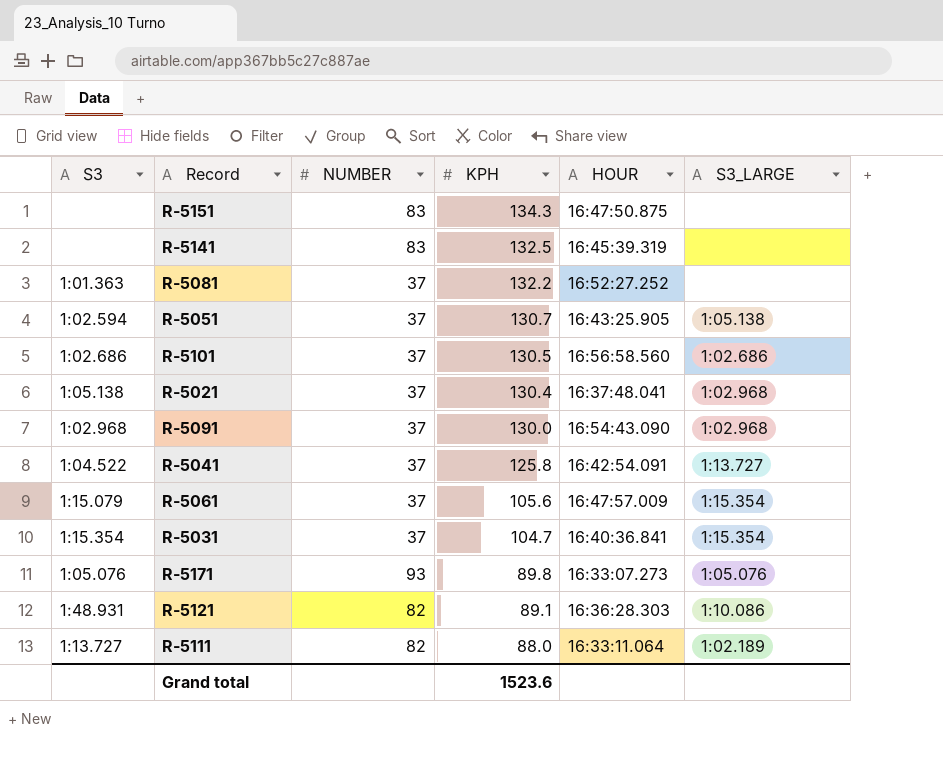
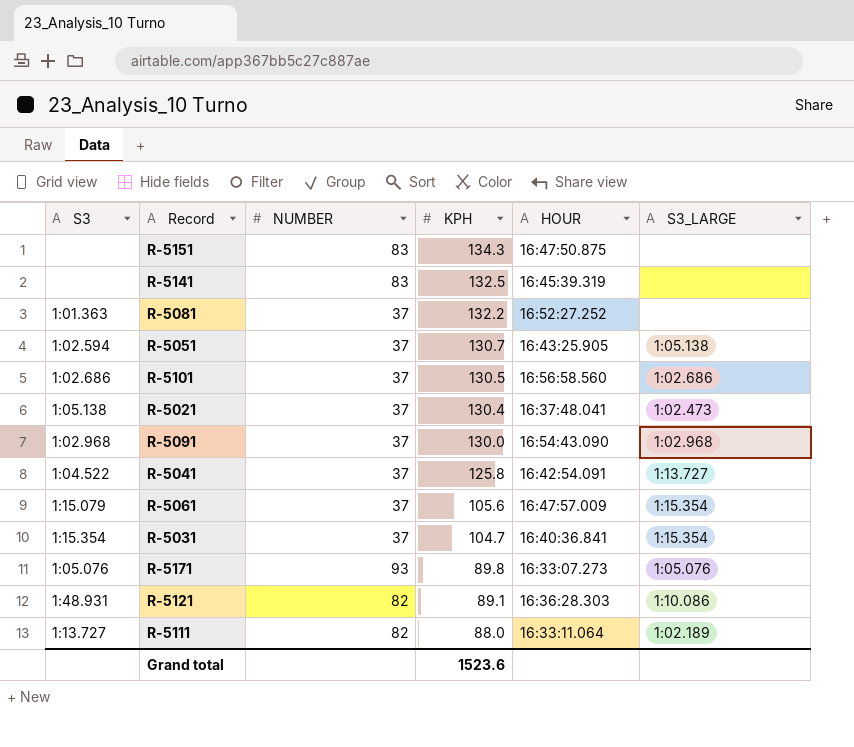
R-5021 | S3_LARGE: 1:02.968 -> 1:02.473

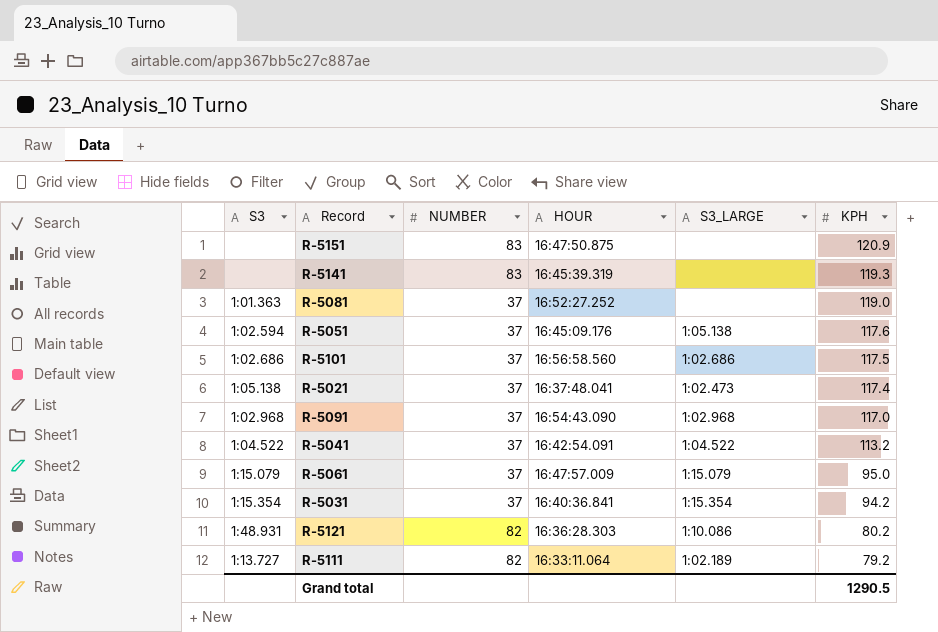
column KPH | position: 4 -> 6
row R-5171: 1:05.076 | 93 | 89.8 | 16:33:07.273 | 1:05.076 -> none
R-5151 | KPH: 134.3 -> 120.9
R-5141 | KPH: 132.5 -> 119.3
R-5081 | KPH: 132.2 -> 119.0
R-5051 | HOUR: 16:43:25.905 -> 16:45:09.176
R-5051 | KPH: 130.7 -> 117.6
R-5101 | KPH: 130.5 -> 117.5
R-5021 | KPH: 130.4 -> 117.4
R-5091 | KPH: 130.0 -> 117.0
R-5041 | S3_LARGE: 1:13.727 -> 1:04.522
R-5041 | KPH: 125.8 -> 113.2
R-5061 | S3_LARGE: 1:15.354 -> 1:15.079
R-5061 | KPH: 105.6 -> 95.0
R-5031 | KPH: 104.7 -> 94.2
R-5121 | KPH: 89.1 -> 80.2
R-5111 | KPH: 88.0 -> 79.2
Grand total | KPH: 1523.6 -> 1290.5

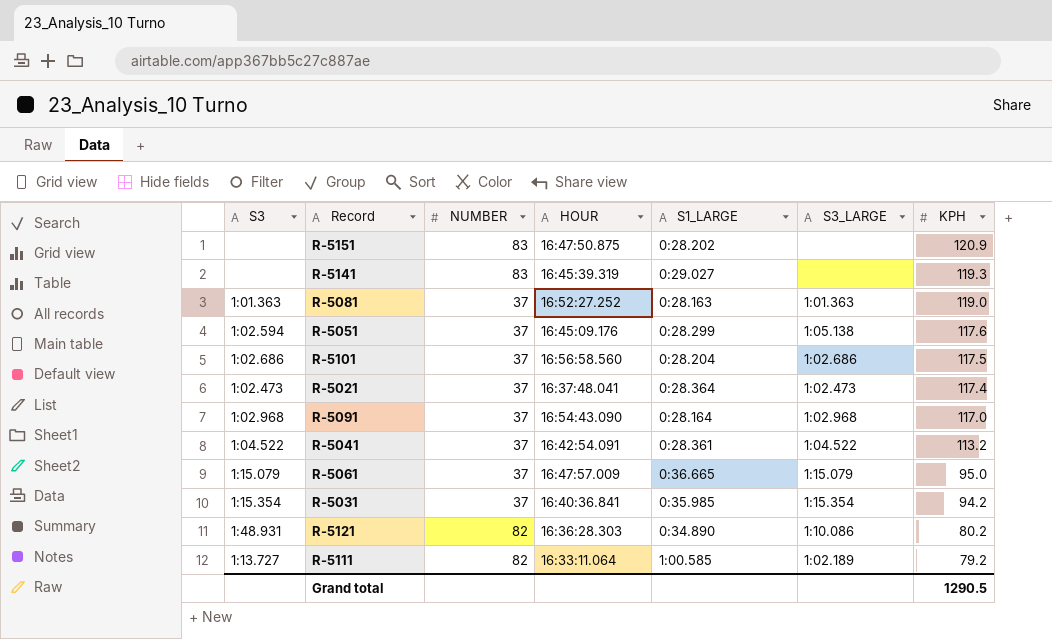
column S1_LARGE | position: none -> 5
R-5081 | S3_LARGE: none -> 1:01.363
R-5021 | S3: 1:05.138 -> 1:02.473

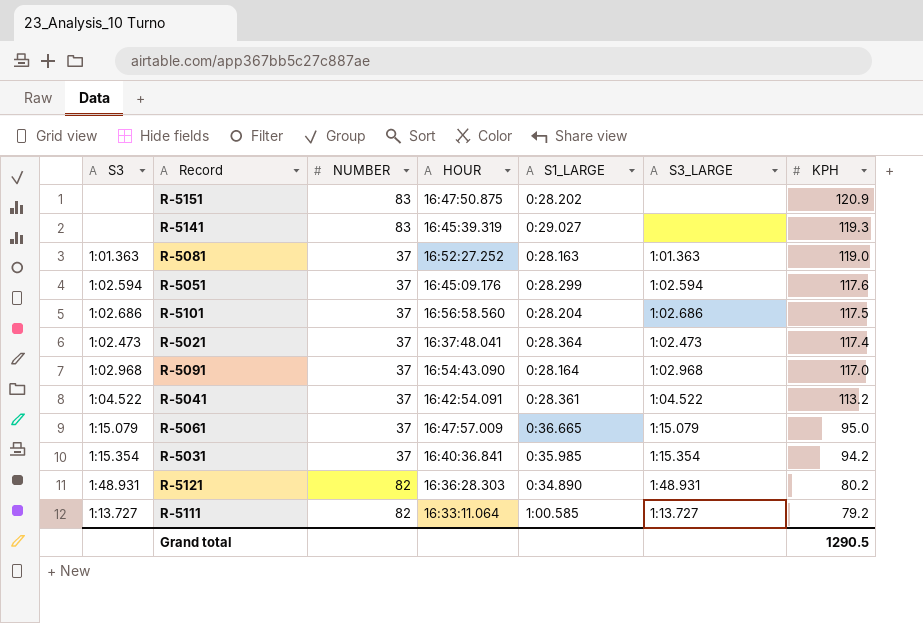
R-5051 | S3_LARGE: 1:05.138 -> 1:02.594
R-5121 | S3_LARGE: 1:10.086 -> 1:48.931
R-5111 | S3_LARGE: 1:02.189 -> 1:13.727

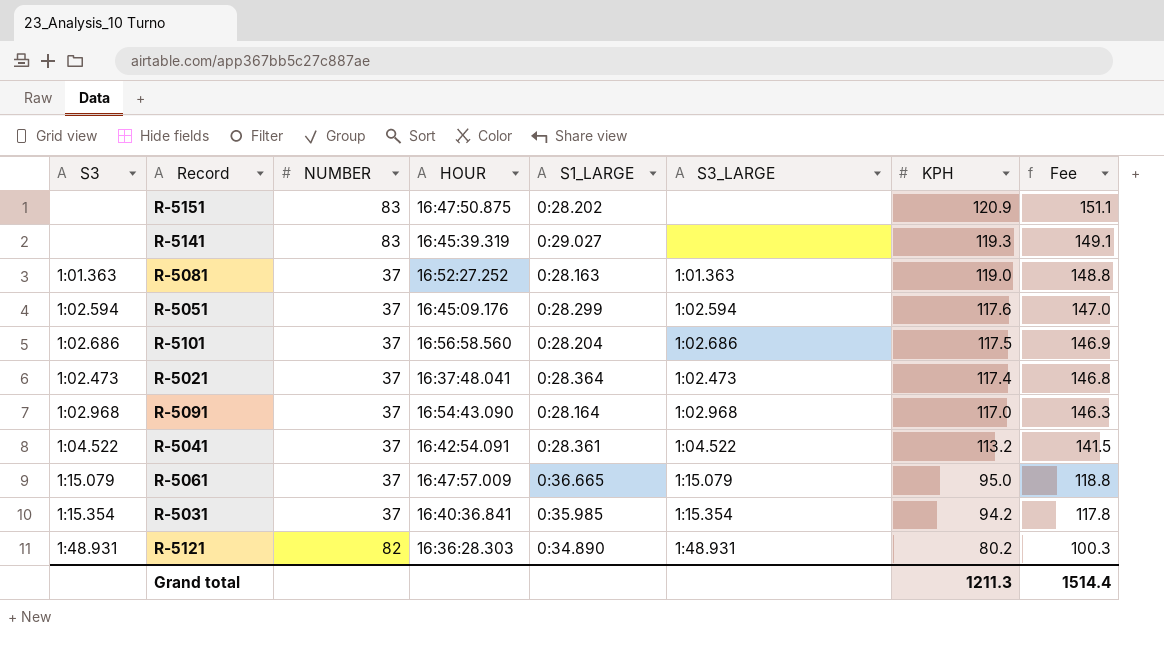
column Fee | formula: none -> [KPH] * 1.25
row R-5111: 1:13.727 | 82 | 16:33:11.064 | 1:00.585 | 1:13.727 | 79.2 -> none
Grand total | KPH: 1290.5 -> 1211.3

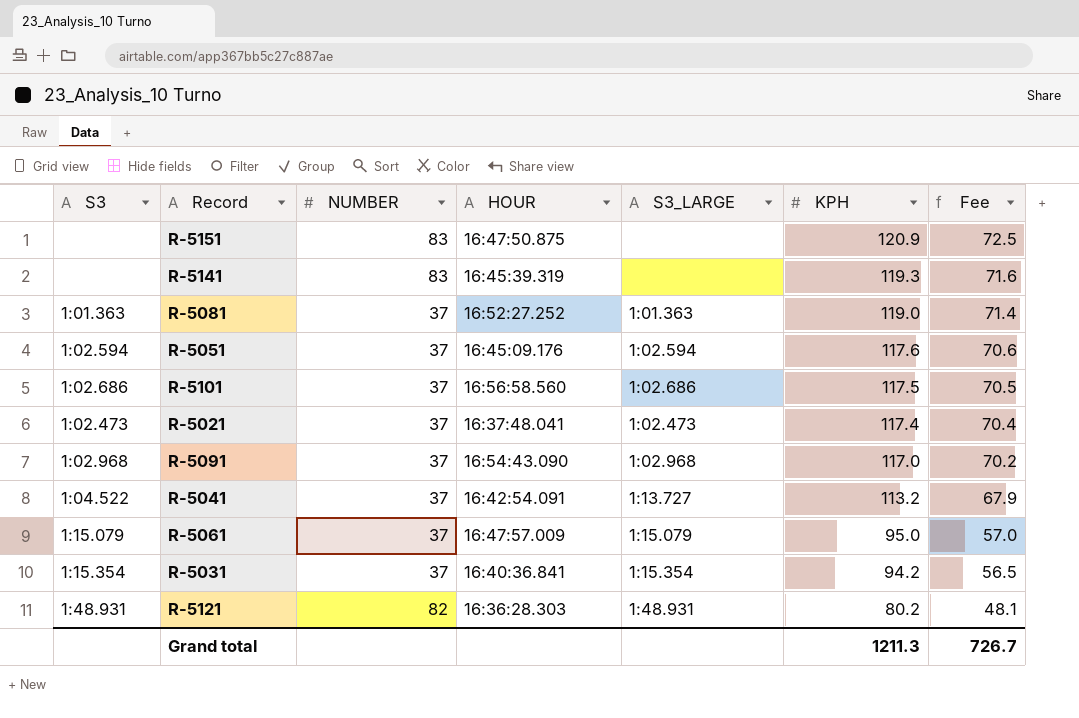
column S1_LARGE | position: 5 -> none
column Fee | formula: [KPH] * 1.25 -> [KPH] * 0.6
R-5041 | S3_LARGE: 1:04.522 -> 1:13.727
Grand total | Fee: 1514.4 -> 726.7

